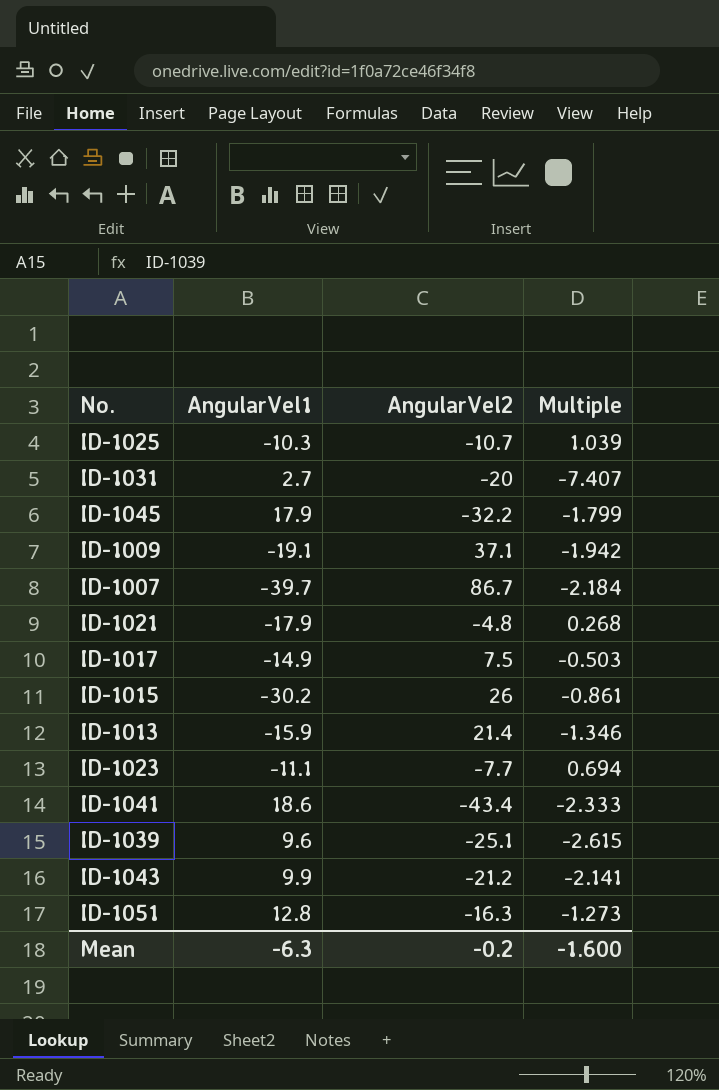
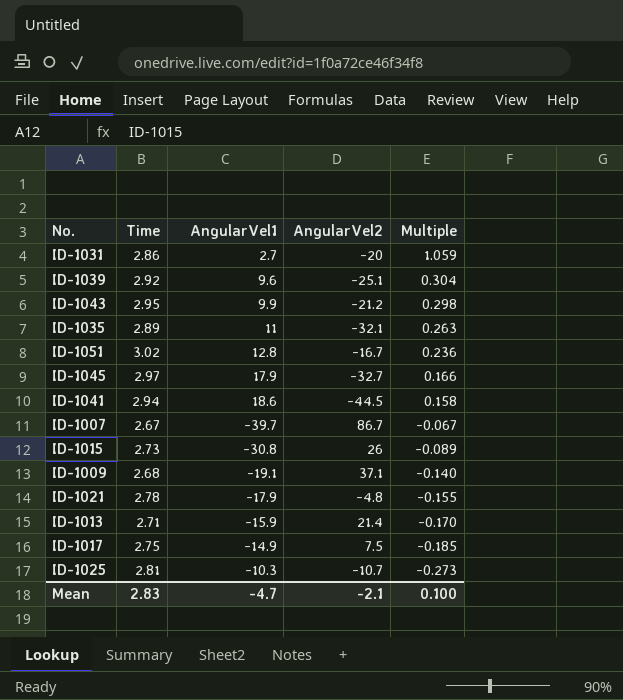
row order: none -> Multiple descending
column Time | position: none -> 2
column Multiple | formula: [AngularVel2] / [AngularVel1] -> [Time] / [AngularVel1]
row ID-1023: -11.1 | -7.7 | 0.694 -> none
row ID-1035: none -> 2.89 | 11 | -32.1 | 0.263
ID-1051 | AngularVel2: -16.3 -> -16.7
ID-1045 | AngularVel2: -32.2 -> -32.7
ID-1041 | AngularVel2: -43.4 -> -44.5
ID-1015 | AngularVel1: -30.2 -> -30.8
Mean | AngularVel1: -6.3 -> -4.7
Mean | AngularVel2: -0.2 -> -2.1
Mean | Multiple: -1.600 -> 0.100

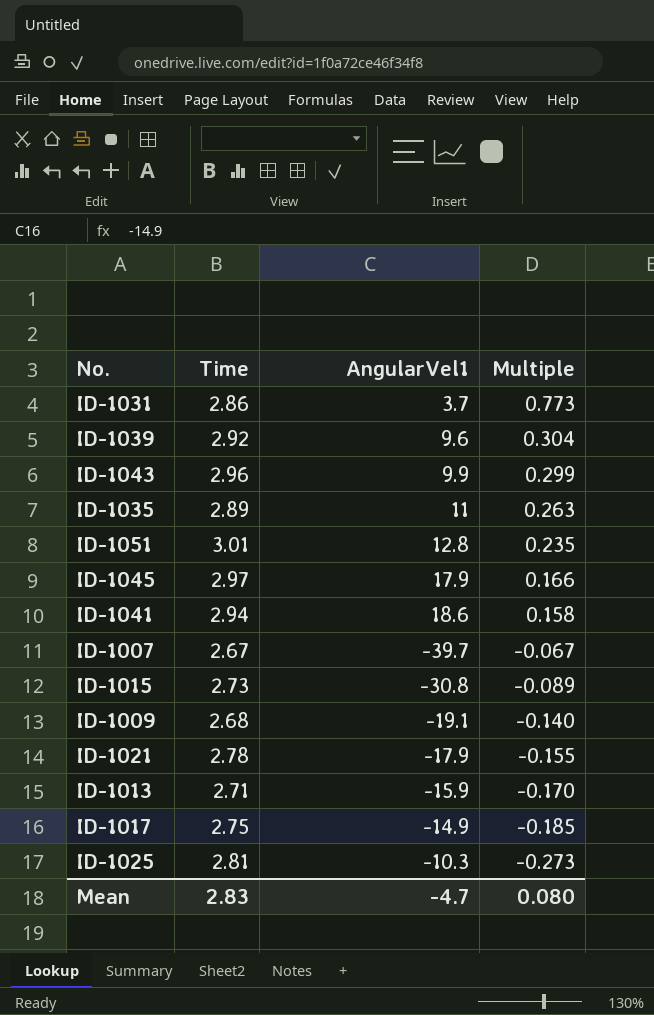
column AngularVel2 | position: 4 -> none
ID-1031 | AngularVel1: 2.7 -> 3.7
ID-1031 | Multiple: 1.059 -> 0.773
ID-1043 | Time: 2.95 -> 2.96
ID-1043 | Multiple: 0.298 -> 0.299
ID-1051 | Time: 3.02 -> 3.01
ID-1051 | Multiple: 0.236 -> 0.235
Mean | Multiple: 0.100 -> 0.080

